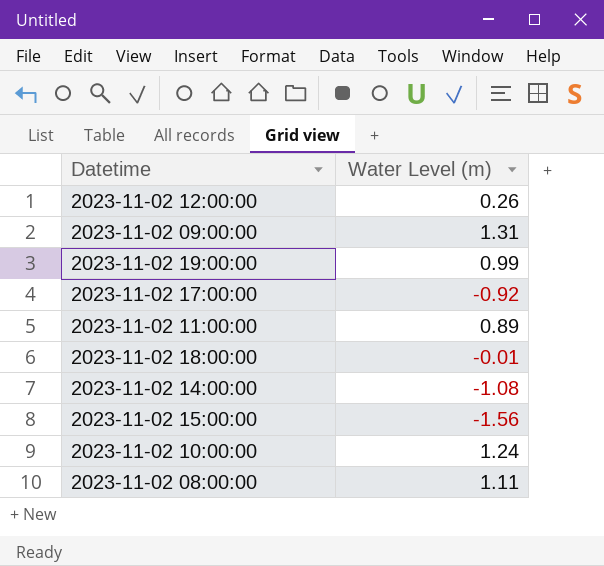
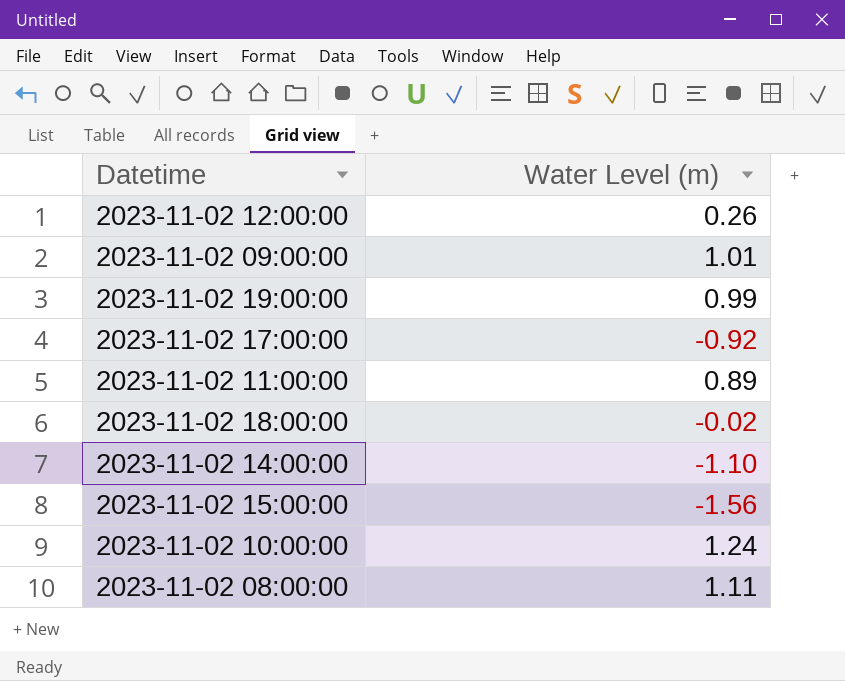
2023-11-02 09:00:00 | Water Level (m): 1.31 -> 1.01
2023-11-02 18:00:00 | Water Level (m): -0.01 -> -0.02
2023-11-02 14:00:00 | Water Level (m): -1.08 -> -1.10

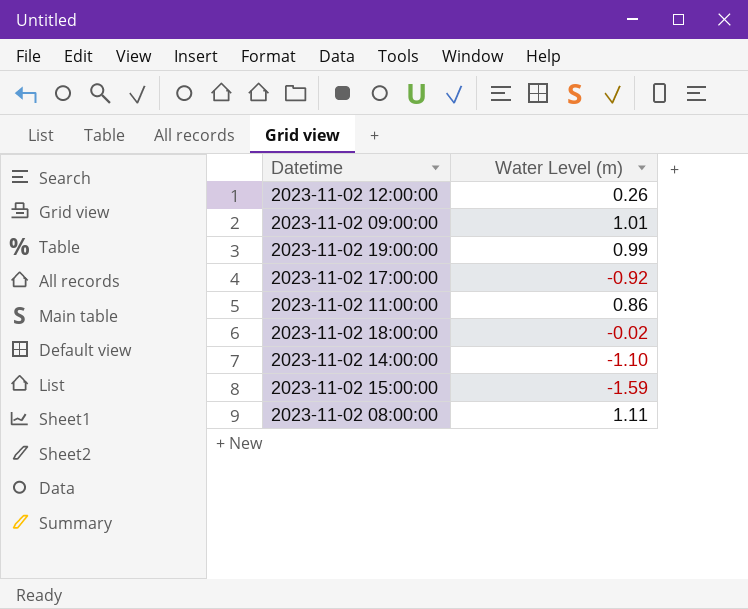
row 2023-11-02 10:00:00: 1.24 -> none
2023-11-02 11:00:00 | Water Level (m): 0.89 -> 0.86
2023-11-02 15:00:00 | Water Level (m): -1.56 -> -1.59

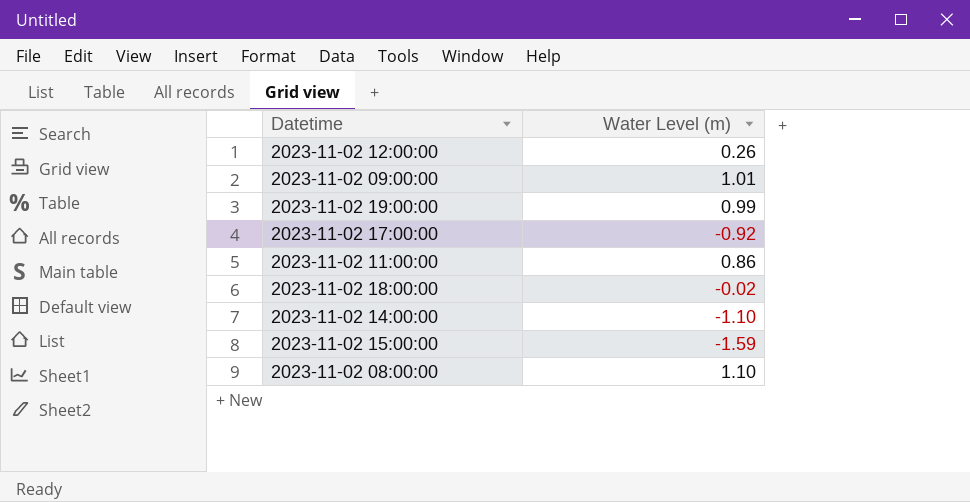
2023-11-02 08:00:00 | Water Level (m): 1.11 -> 1.10

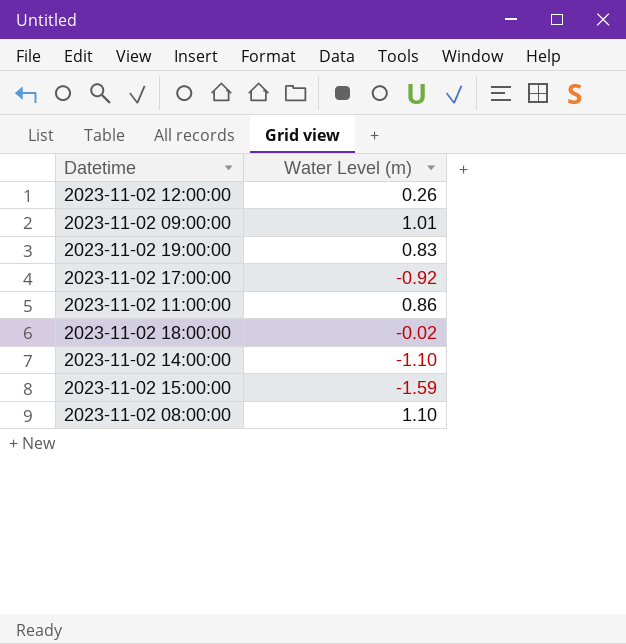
2023-11-02 19:00:00 | Water Level (m): 0.99 -> 0.83

